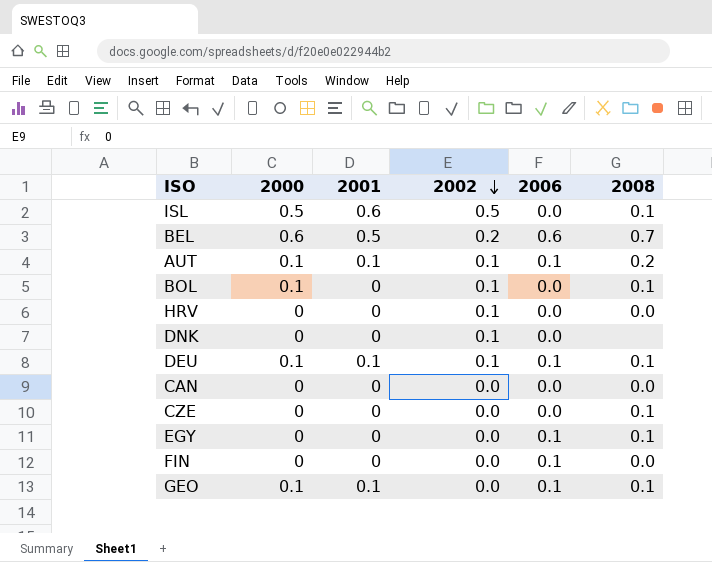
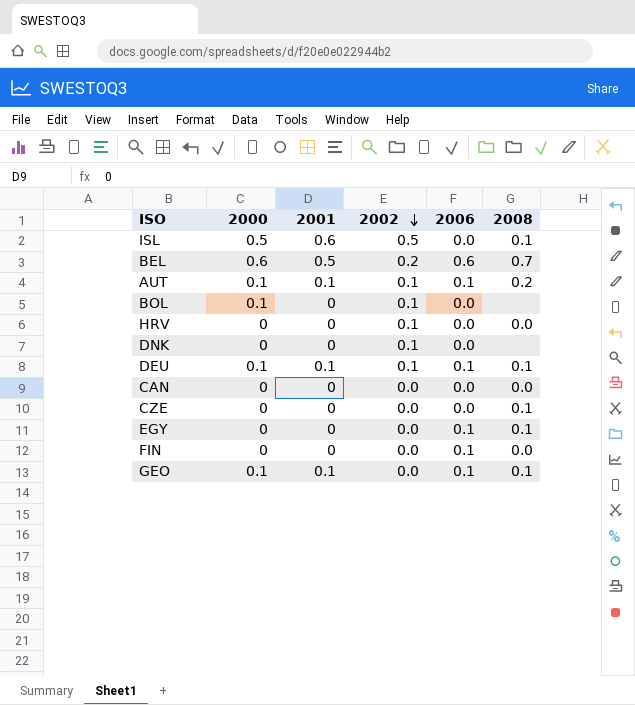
BOL | 2008: 0.1 -> none

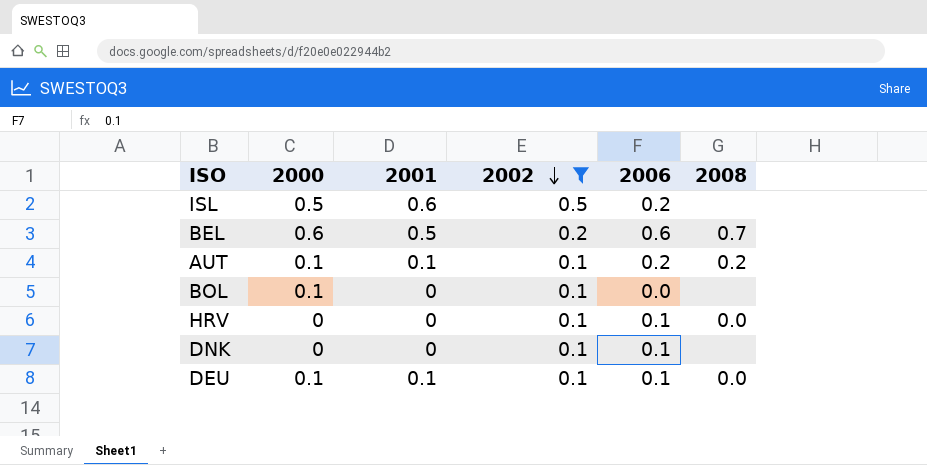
filter: none -> 2002 != 0.0
ISL | 2006: 0.0 -> 0.2
ISL | 2008: 0.1 -> none
AUT | 2006: 0.1 -> 0.2
HRV | 2006: 0.0 -> 0.1
DNK | 2006: 0.0 -> 0.1
DEU | 2008: 0.1 -> 0.0

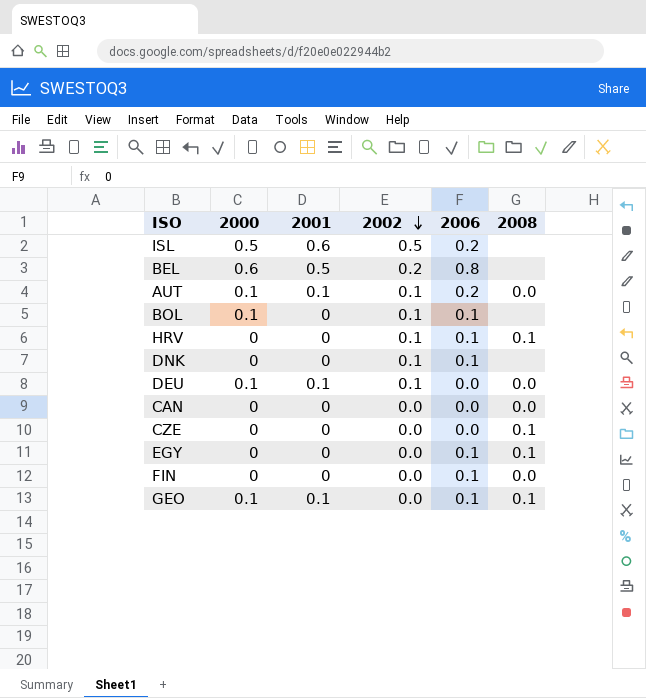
filter: 2002 != 0.0 -> none
BEL | 2006: 0.6 -> 0.8
BEL | 2008: 0.7 -> none
AUT | 2008: 0.2 -> 0.0
BOL | 2006: 0.0 -> 0.1
HRV | 2008: 0.0 -> 0.1
DEU | 2006: 0.1 -> 0.0

